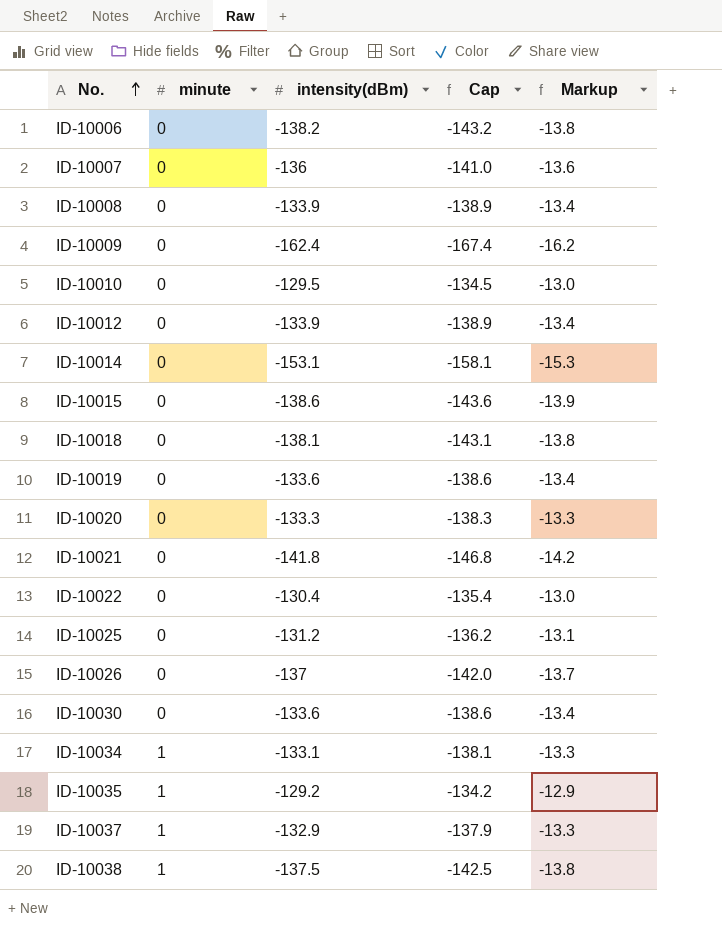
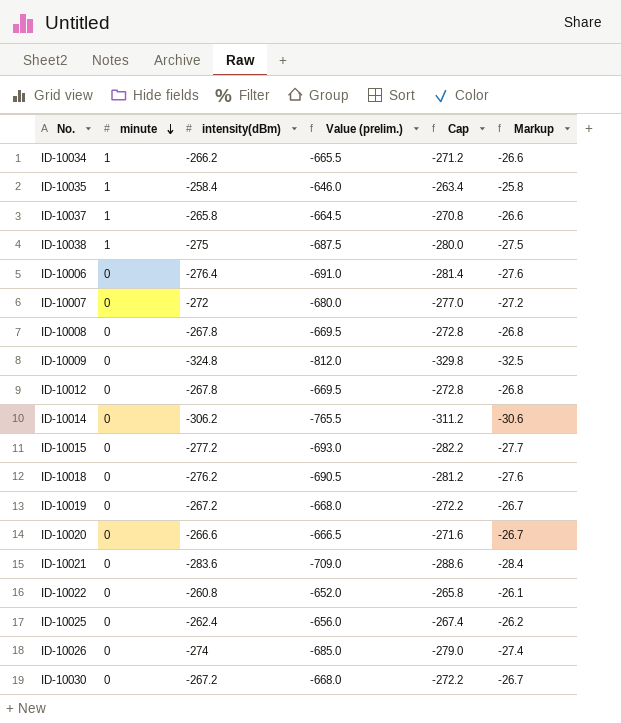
row order: No. ascending -> minute descending
column Value (prelim.) | formula: none -> [intensity(dBm)] * 2.5
row ID-10010: 0 | -129.5 | -134.5 | -13.0 -> none
ID-10034 | intensity(dBm): -133.1 -> -266.2
ID-10034 | Cap: -138.1 -> -271.2
ID-10034 | Markup: -13.3 -> -26.6
ID-10035 | intensity(dBm): -129.2 -> -258.4
ID-10035 | Cap: -134.2 -> -263.4
ID-10035 | Markup: -12.9 -> -25.8
ID-10037 | intensity(dBm): -132.9 -> -265.8
ID-10037 | Cap: -137.9 -> -270.8
ID-10037 | Markup: -13.3 -> -26.6
ID-10038 | intensity(dBm): -137.5 -> -275
ID-10038 | Cap: -142.5 -> -280.0
ID-10038 | Markup: -13.8 -> -27.5
ID-10006 | intensity(dBm): -138.2 -> -276.4
ID-10006 | Cap: -143.2 -> -281.4
ID-10006 | Markup: -13.8 -> -27.6
ID-10007 | intensity(dBm): -136 -> -272
ID-10007 | Cap: -141.0 -> -277.0
ID-10007 | Markup: -13.6 -> -27.2
ID-10008 | intensity(dBm): -133.9 -> -267.8
ID-10008 | Cap: -138.9 -> -272.8
ID-10008 | Markup: -13.4 -> -26.8
ID-10009 | intensity(dBm): -162.4 -> -324.8
ID-10009 | Cap: -167.4 -> -329.8
ID-10009 | Markup: -16.2 -> -32.5
ID-10012 | intensity(dBm): -133.9 -> -267.8
ID-10012 | Cap: -138.9 -> -272.8
ID-10012 | Markup: -13.4 -> -26.8
ID-10014 | intensity(dBm): -153.1 -> -306.2
ID-10014 | Cap: -158.1 -> -311.2
ID-10014 | Markup: -15.3 -> -30.6
ID-10015 | intensity(dBm): -138.6 -> -277.2
ID-10015 | Cap: -143.6 -> -282.2
ID-10015 | Markup: -13.9 -> -27.7
ID-10018 | intensity(dBm): -138.1 -> -276.2
ID-10018 | Cap: -143.1 -> -281.2
ID-10018 | Markup: -13.8 -> -27.6
ID-10019 | intensity(dBm): -133.6 -> -267.2
ID-10019 | Cap: -138.6 -> -272.2
ID-10019 | Markup: -13.4 -> -26.7
ID-10020 | intensity(dBm): -133.3 -> -266.6
ID-10020 | Cap: -138.3 -> -271.6
ID-10020 | Markup: -13.3 -> -26.7
ID-10021 | intensity(dBm): -141.8 -> -283.6
ID-10021 | Cap: -146.8 -> -288.6
ID-10021 | Markup: -14.2 -> -28.4
ID-10022 | intensity(dBm): -130.4 -> -260.8
ID-10022 | Cap: -135.4 -> -265.8
ID-10022 | Markup: -13.0 -> -26.1
ID-10025 | intensity(dBm): -131.2 -> -262.4
ID-10025 | Cap: -136.2 -> -267.4
ID-10025 | Markup: -13.1 -> -26.2
ID-10026 | intensity(dBm): -137 -> -274
ID-10026 | Cap: -142.0 -> -279.0
ID-10026 | Markup: -13.7 -> -27.4
ID-10030 | intensity(dBm): -133.6 -> -267.2
ID-10030 | Cap: -138.6 -> -272.2
ID-10030 | Markup: -13.4 -> -26.7

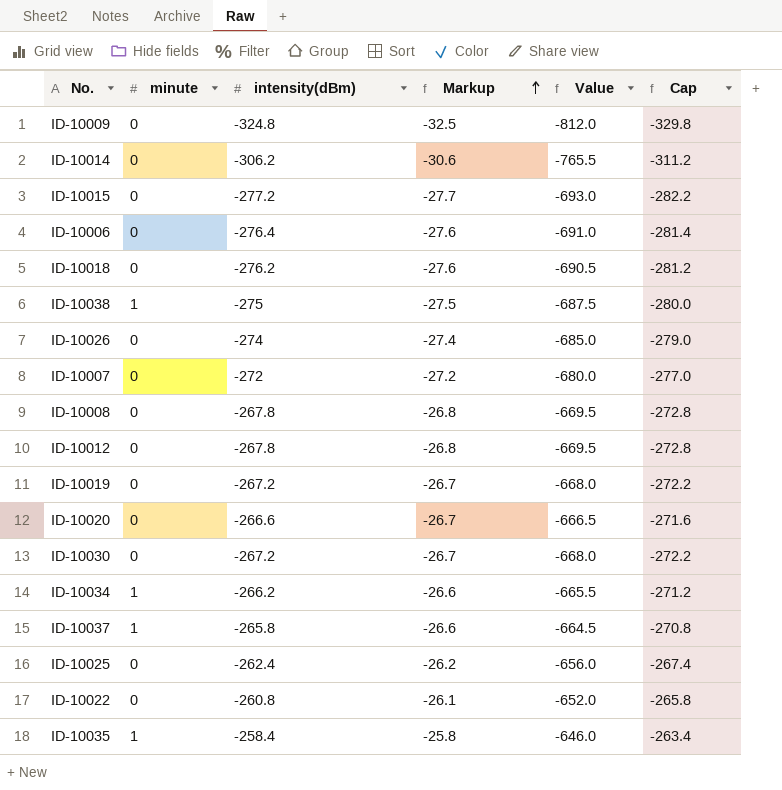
row order: minute descending -> Markup ascending
column Markup | position: 6 -> 4
column name: Value (prelim.) -> Value
row ID-10021: 0 | -283.6 | -709.0 | -288.6 | -28.4 -> none

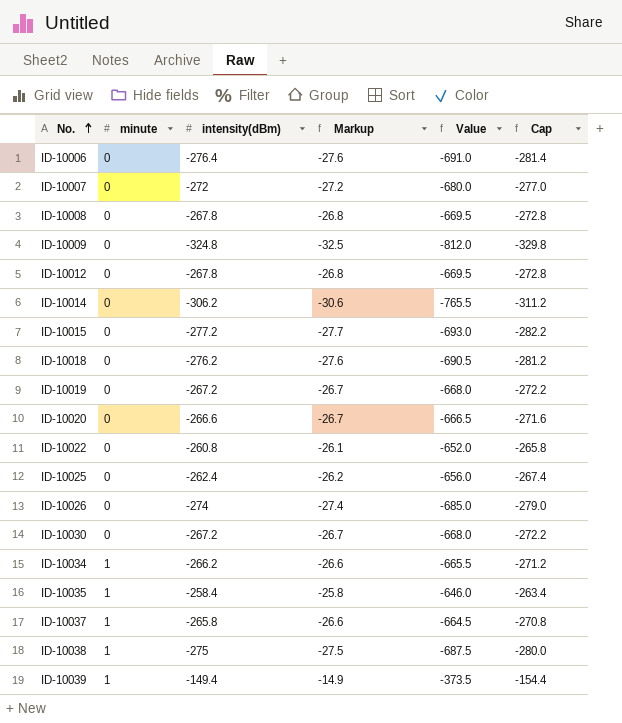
row order: Markup ascending -> No. ascending
row ID-10039: none -> 1 | -149.4 | -14.9 | -373.5 | -154.4

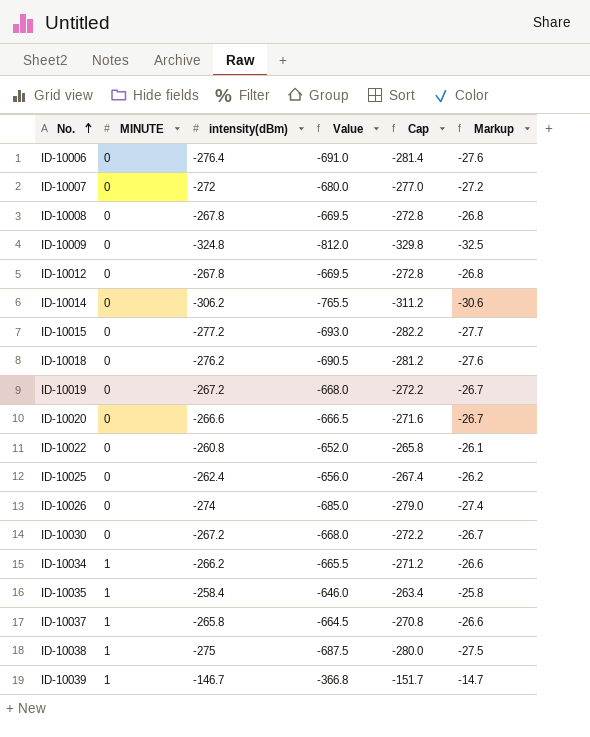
column name: minute -> MINUTE
column Markup | position: 4 -> 6
ID-10039 | intensity(dBm): -149.4 -> -146.7
ID-10039 | Value: -373.5 -> -366.8
ID-10039 | Cap: -154.4 -> -151.7
ID-10039 | Markup: -14.9 -> -14.7

